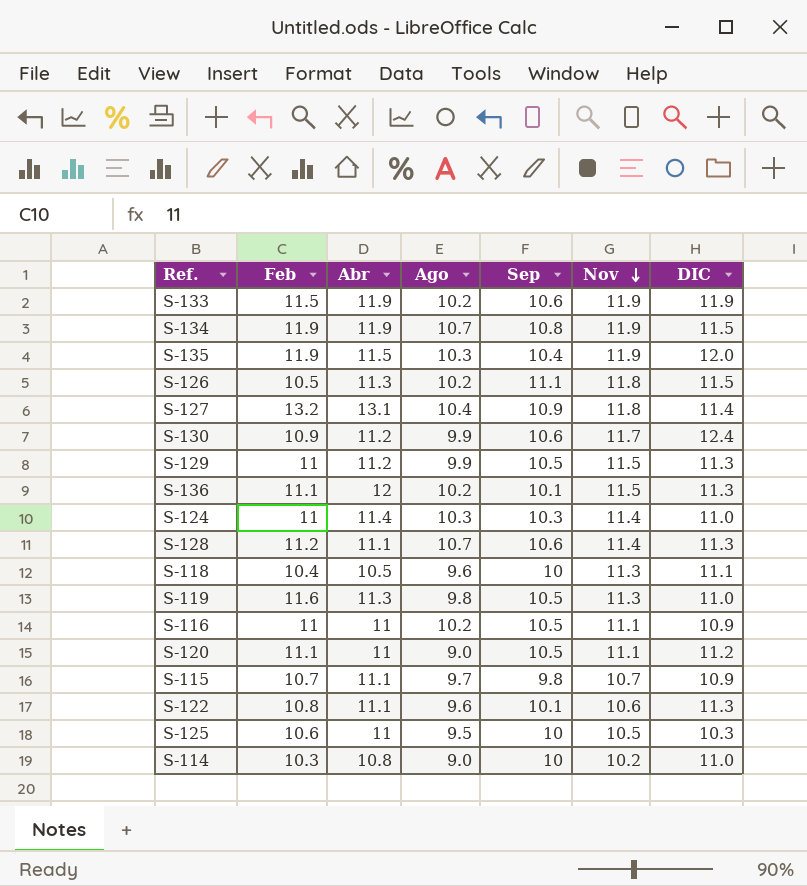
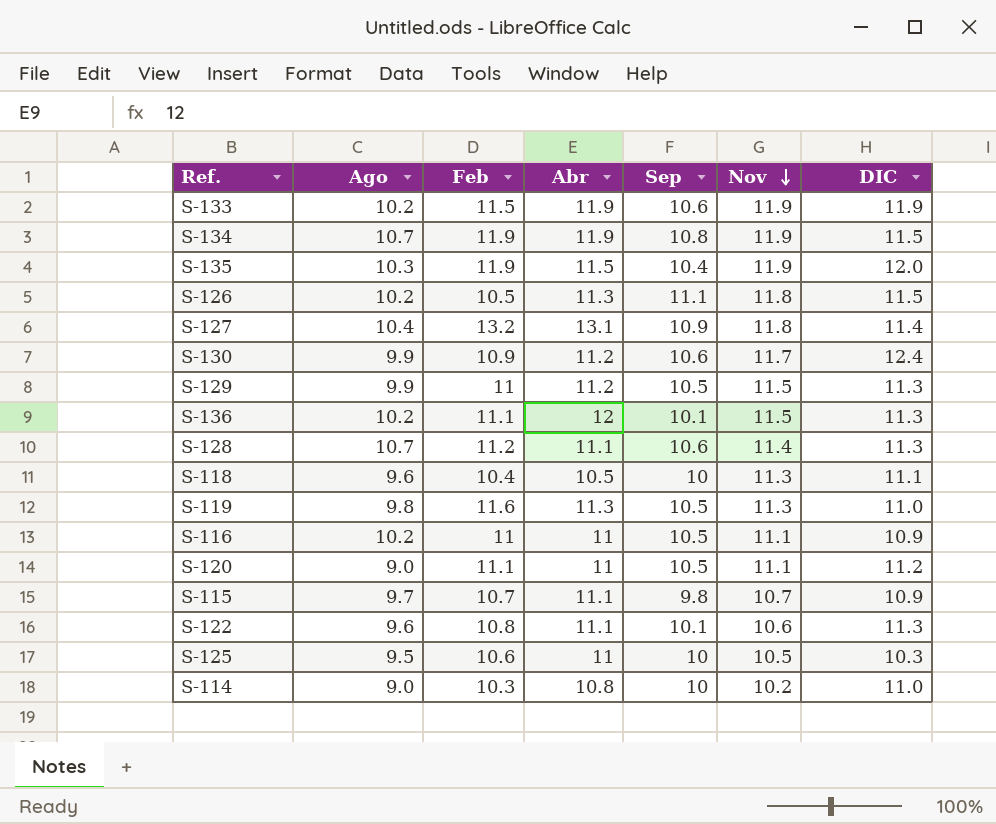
column Ago | position: 4 -> 2
row S-124: 11 | 11.4 | 10.3 | 10.3 | 11.4 | 11.0 -> none

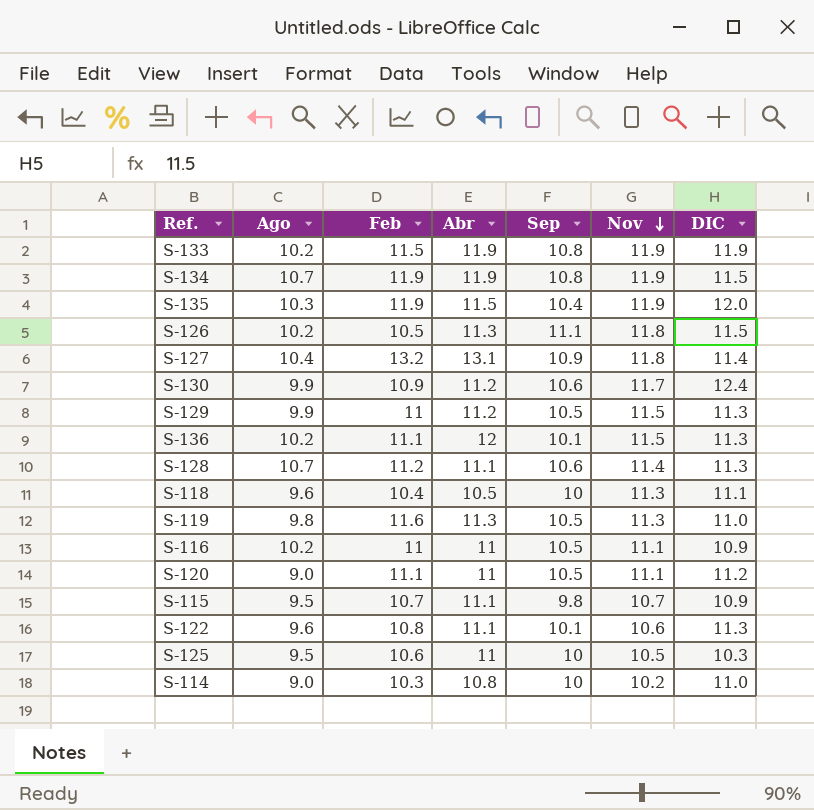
S-133 | Sep: 10.6 -> 10.8
S-115 | Ago: 9.7 -> 9.5

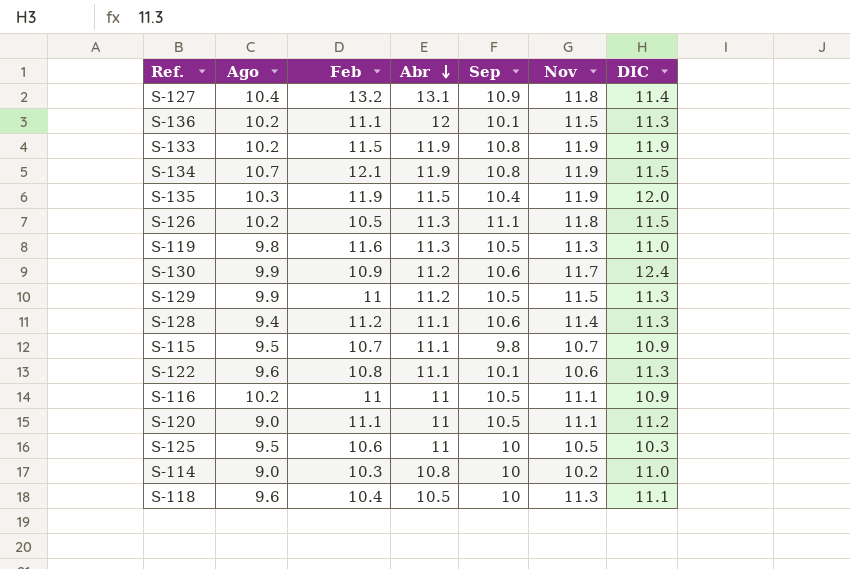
row order: Nov descending -> Abr descending
S-134 | Feb: 11.9 -> 12.1
S-128 | Ago: 10.7 -> 9.4

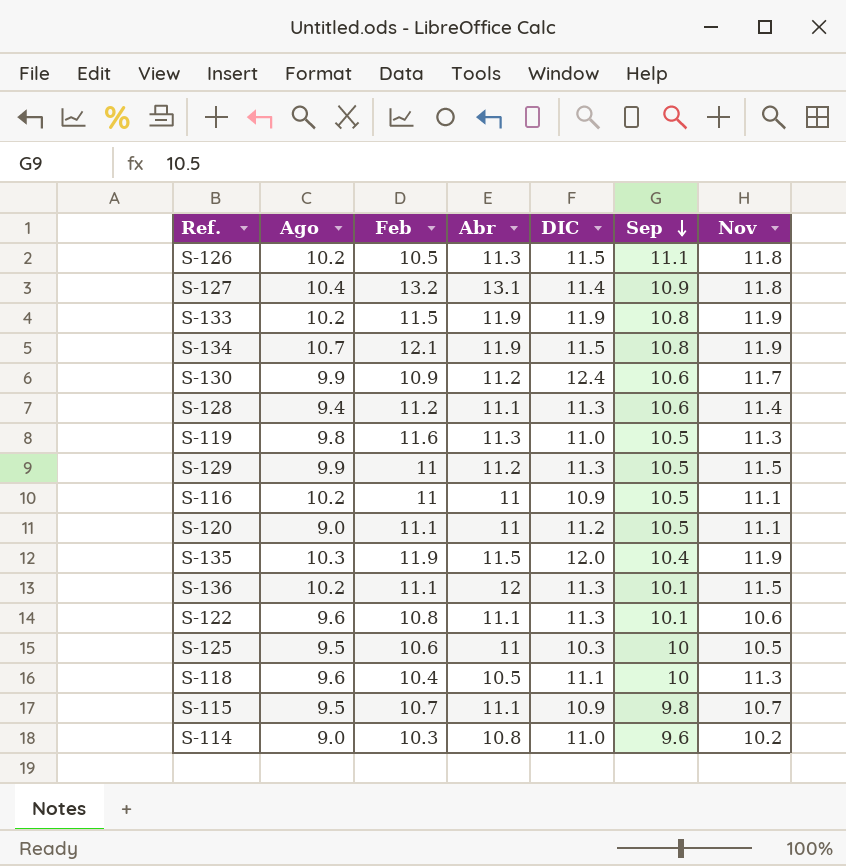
row order: Abr descending -> Sep descending
column DIC | position: 7 -> 5
S-114 | Sep: 10 -> 9.6

